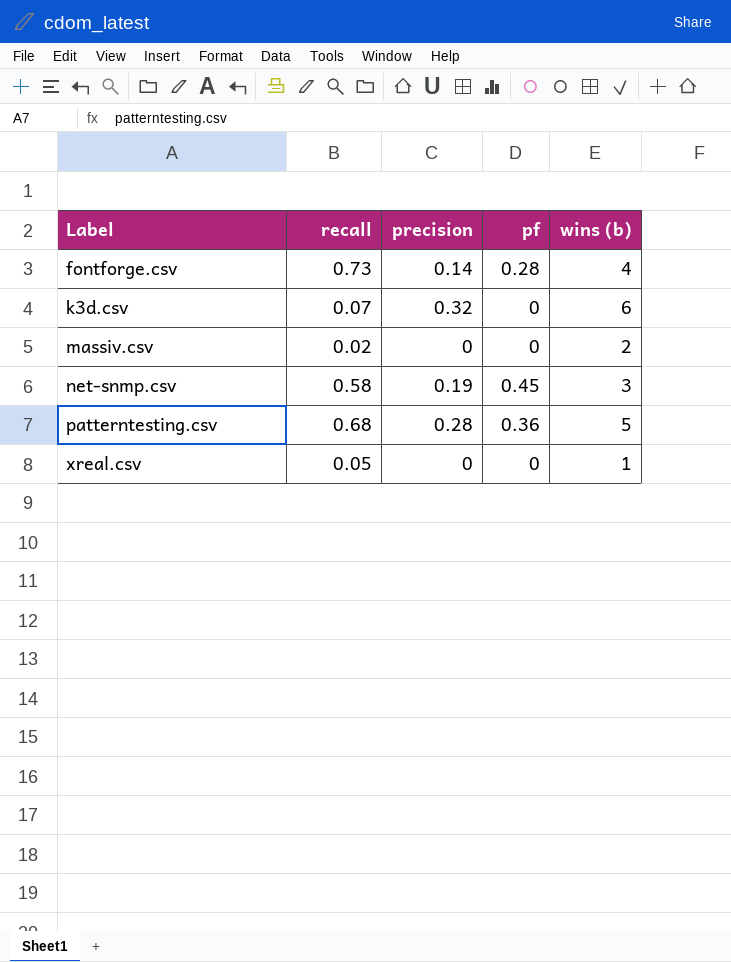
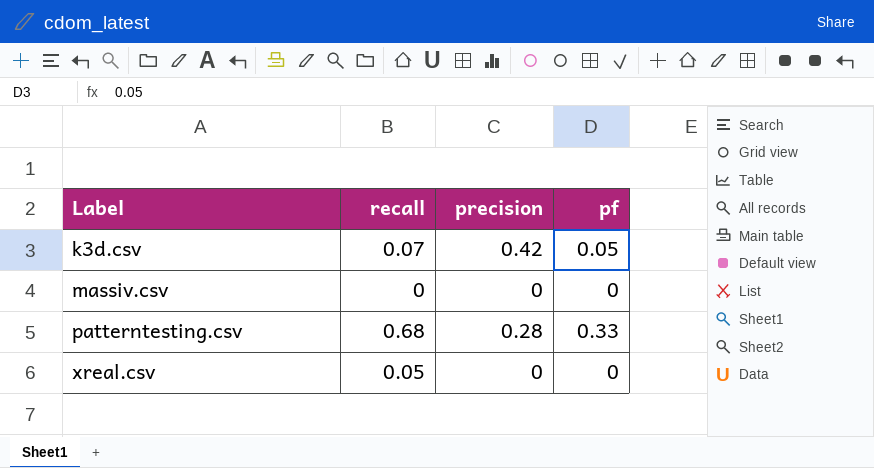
column wins (b) | position: 5 -> none
row fontforge.csv: 0.73 | 0.14 | 0.28 | 4 -> none
row net-snmp.csv: 0.58 | 0.19 | 0.45 | 3 -> none
k3d.csv | precision: 0.32 -> 0.42
k3d.csv | pf: 0 -> 0.05
massiv.csv | recall: 0.02 -> 0
patterntesting.csv | pf: 0.36 -> 0.33

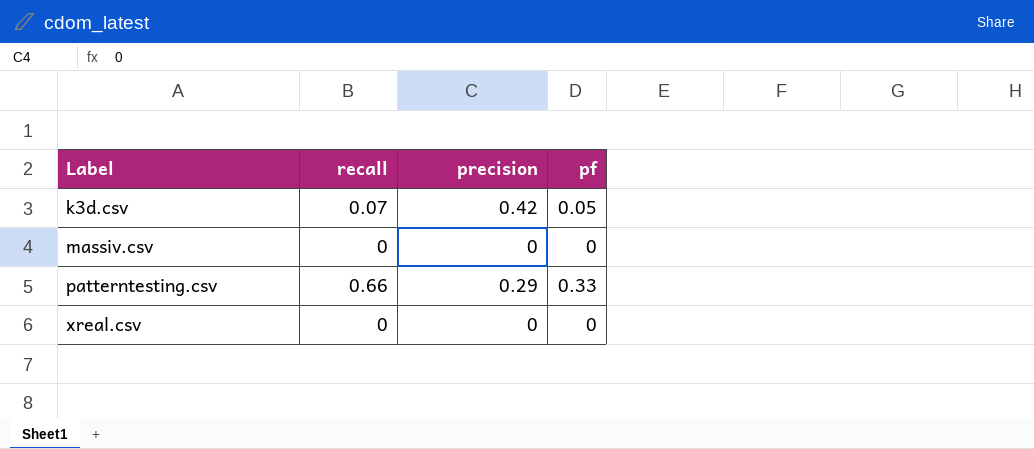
patterntesting.csv | recall: 0.68 -> 0.66
patterntesting.csv | precision: 0.28 -> 0.29
xreal.csv | recall: 0.05 -> 0

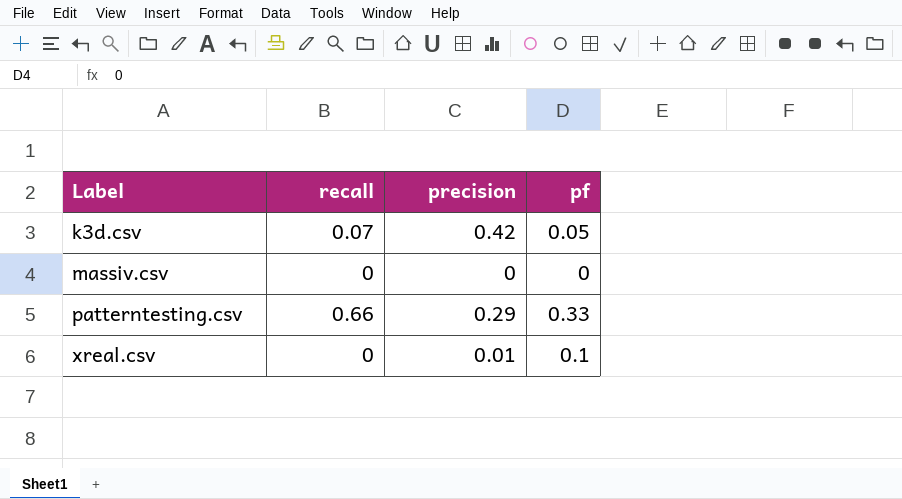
xreal.csv | precision: 0 -> 0.01
xreal.csv | pf: 0 -> 0.1

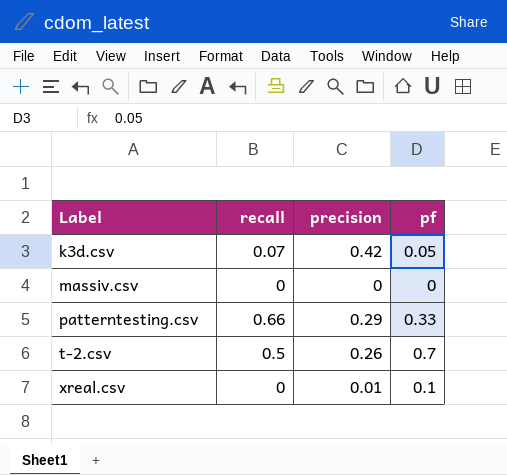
row t-2.csv: none -> 0.5 | 0.26 | 0.7

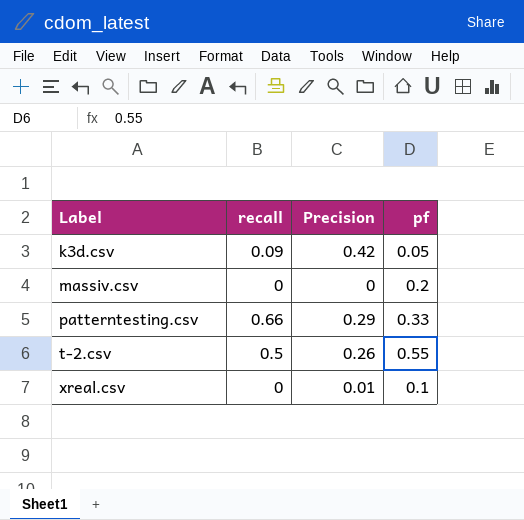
column name: precision -> Precision
k3d.csv | recall: 0.07 -> 0.09
massiv.csv | pf: 0 -> 0.2
t-2.csv | pf: 0.7 -> 0.55

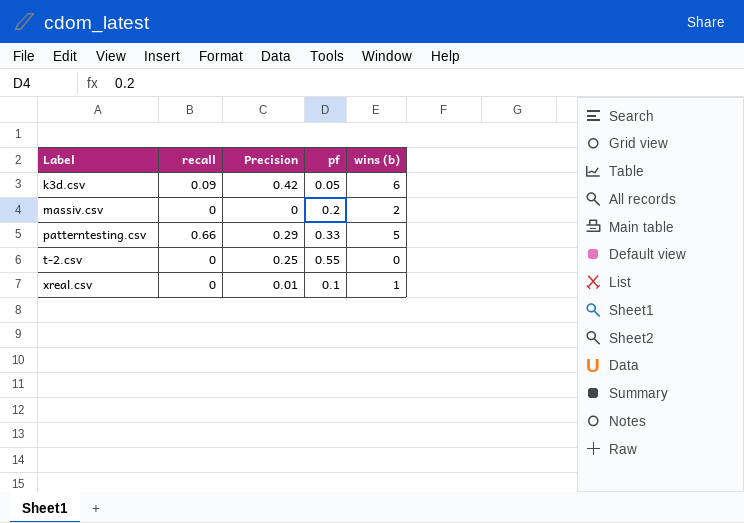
column wins (b) | position: none -> 5
t-2.csv | recall: 0.5 -> 0
t-2.csv | Precision: 0.26 -> 0.25

